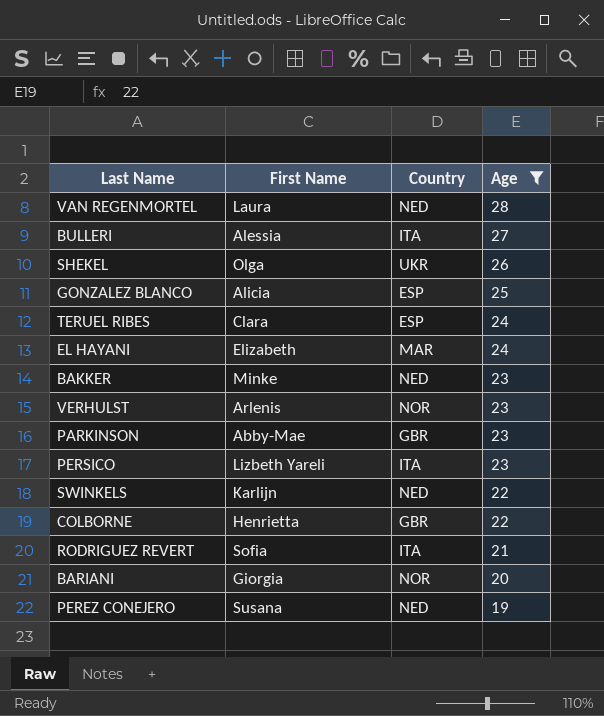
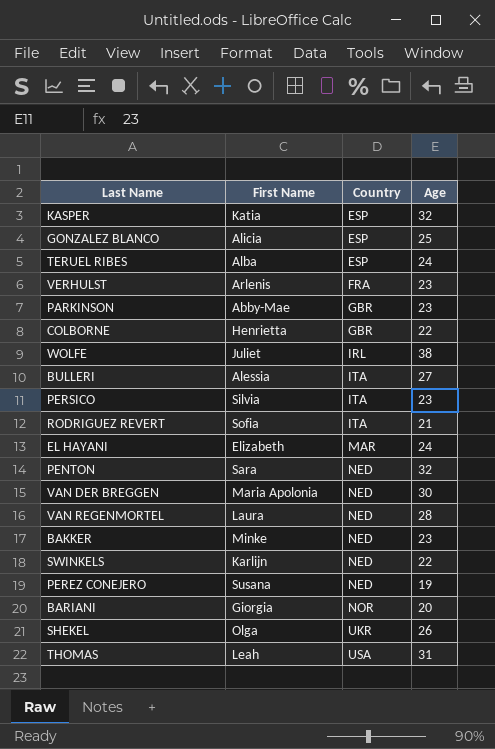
filter: Age <= 28 -> none
row order: Age descending -> Country ascending
TERUEL RIBES | First Name: Clara -> Alba
VERHULST | Country: NOR -> FRA
PERSICO | First Name: Lizbeth Yareli -> Silvia

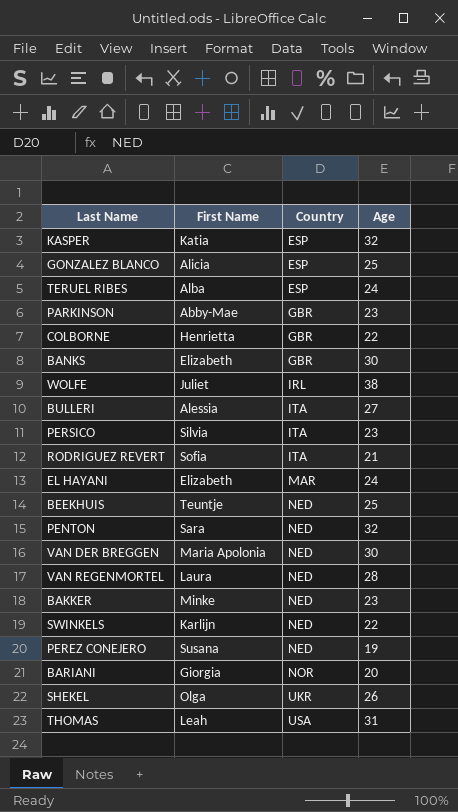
row VERHULST: Arlenis | FRA | 23 -> none
row BANKS: none -> Elizabeth | GBR | 30
row BEEKHUIS: none -> Teuntje | NED | 25

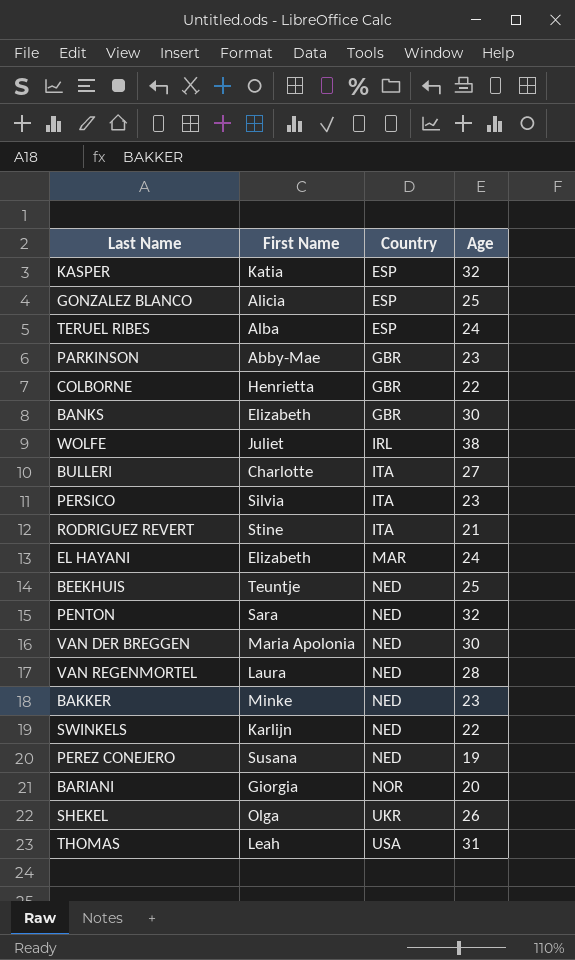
BULLERI | First Name: Alessia -> Charlotte
RODRIGUEZ REVERT | First Name: Sofia -> Stine

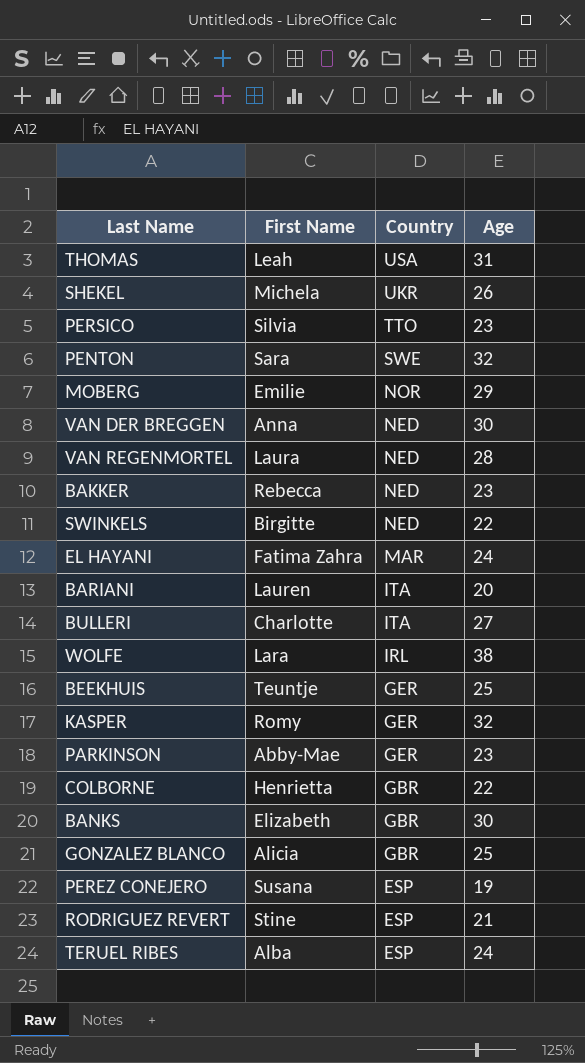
row order: Country ascending -> Country descending
SHEKEL | First Name: Olga -> Michela
PERSICO | Country: ITA -> TTO
PENTON | Country: NED -> SWE
row MOBERG: none -> Emilie | NOR | 29
VAN DER BREGGEN | First Name: Maria Apolonia -> Anna
BAKKER | First Name: Minke -> Rebecca
SWINKELS | First Name: Karlijn -> Birgitte
EL HAYANI | First Name: Elizabeth -> Fatima Zahra
BARIANI | First Name: Giorgia -> Lauren
BARIANI | Country: NOR -> ITA
WOLFE | First Name: Juliet -> Lara
BEEKHUIS | Country: NED -> GER
KASPER | First Name: Katia -> Romy
KASPER | Country: ESP -> GER
PARKINSON | Country: GBR -> GER
GONZALEZ BLANCO | Country: ESP -> GBR
PEREZ CONEJERO | Country: NED -> ESP
RODRIGUEZ REVERT | Country: ITA -> ESP

